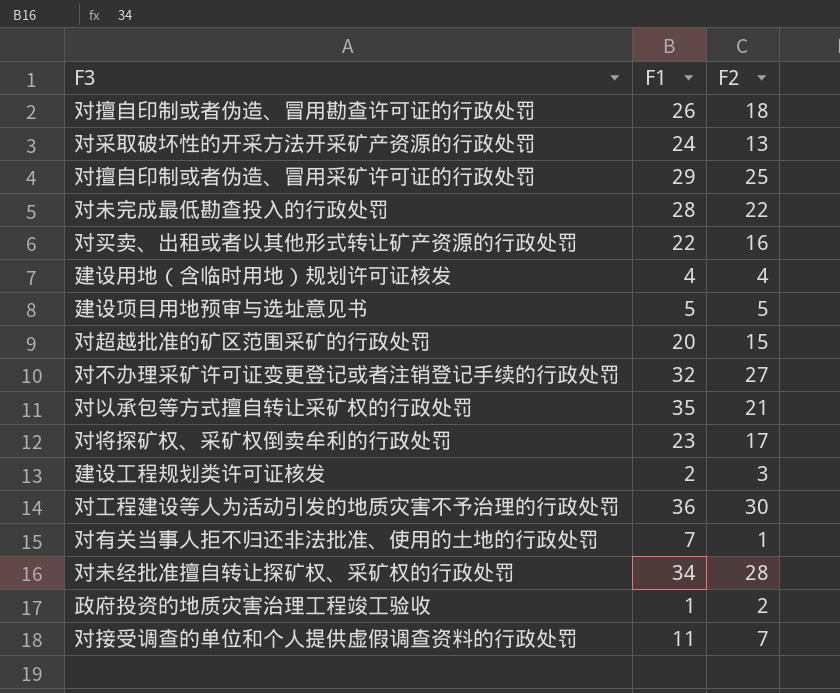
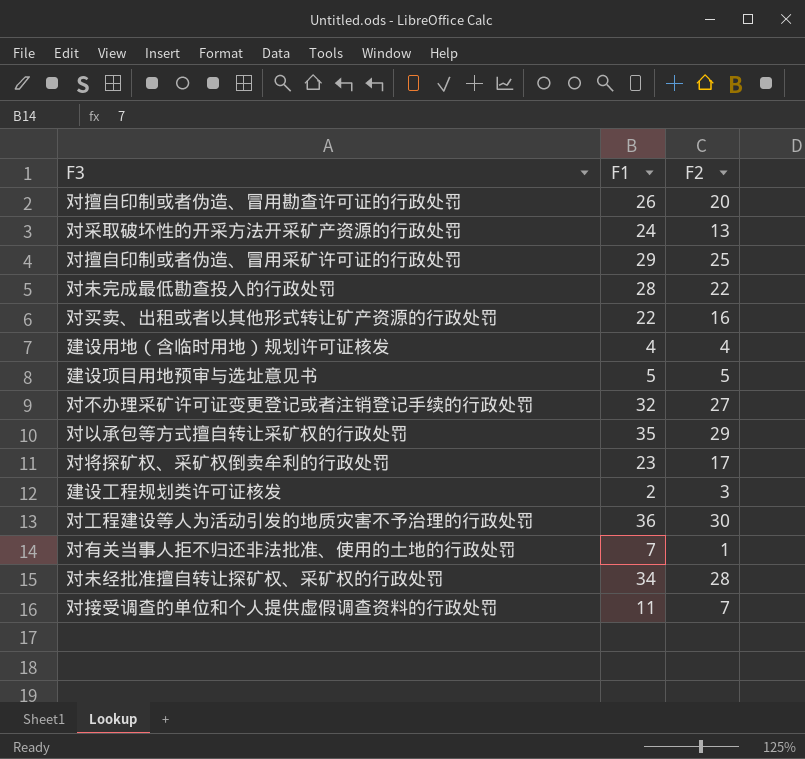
row 对超越批准的矿区范围采矿的行政处罚: 20 | 15 -> none
row 政府投资的地质灾害治理工程竣工验收: 1 | 2 -> none
对擅自印制或者伪造、冒用勘查许可证的行政处罚 | F2: 18 -> 20
对以承包等方式擅自转让采矿权的行政处罚 | F2: 21 -> 29

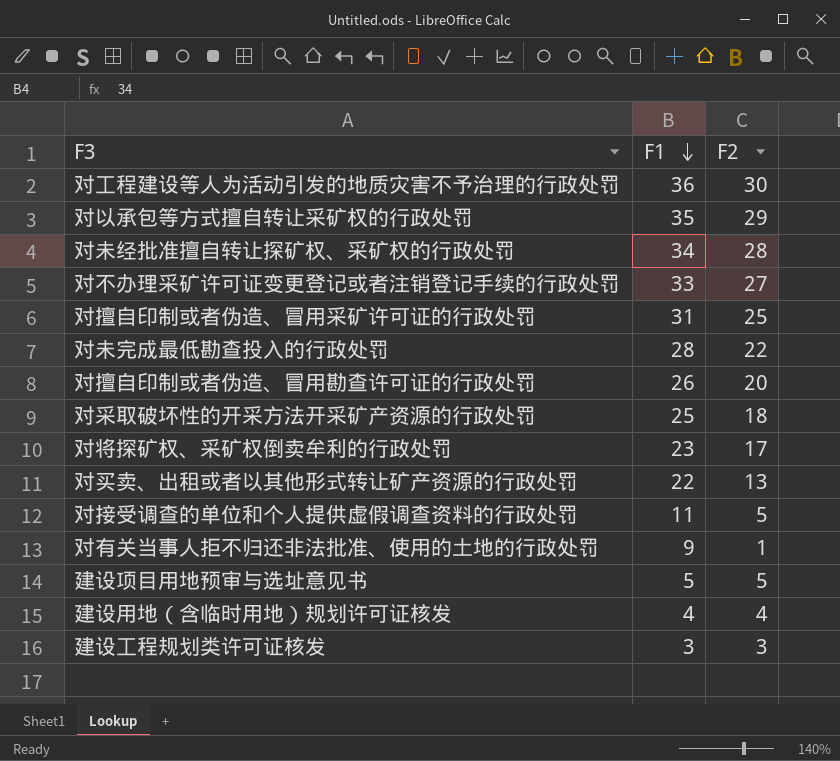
row order: none -> F1 descending
对不办理采矿许可证变更登记或者注销登记手续的行政处罚 | F1: 32 -> 33
对擅自印制或者伪造、冒用采矿许可证的行政处罚 | F1: 29 -> 31
对采取破坏性的开采方法开采矿产资源的行政处罚 | F1: 24 -> 25
对采取破坏性的开采方法开采矿产资源的行政处罚 | F2: 13 -> 18
对买卖、出租或者以其他形式转让矿产资源的行政处罚 | F2: 16 -> 13
对接受调查的单位和个人提供虚假调查资料的行政处罚 | F2: 7 -> 5
对有关当事人拒不归还非法批准、使用的土地的行政处罚 | F1: 7 -> 9
建设工程规划类许可证核发 | F1: 2 -> 3

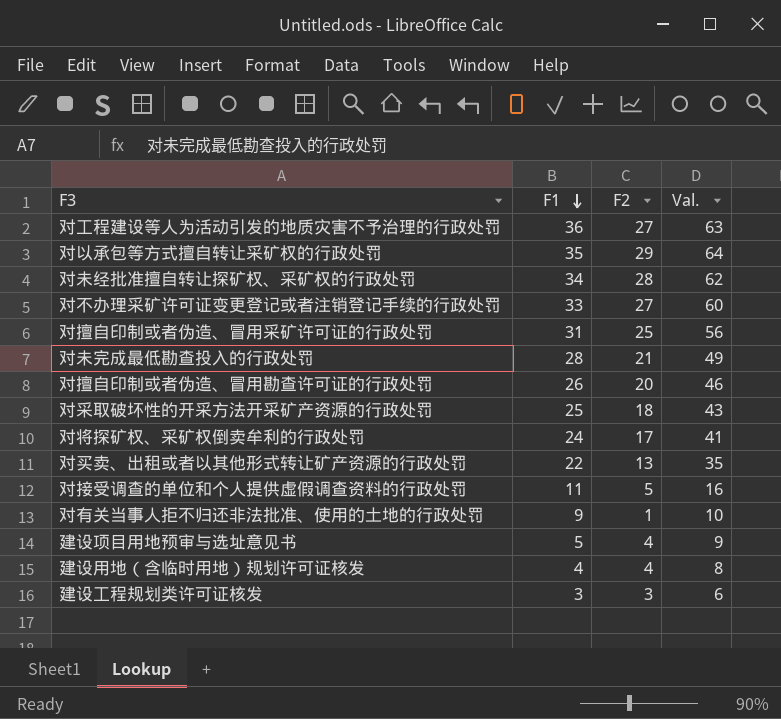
column Val. | formula: none -> [F1] + [F2]
对工程建设等人为活动引发的地质灾害不予治理的行政处罚 | F2: 30 -> 27
对未完成最低勘查投入的行政处罚 | F2: 22 -> 21
对将探矿权、采矿权倒卖牟利的行政处罚 | F1: 23 -> 24
建设项目用地预审与选址意见书 | F2: 5 -> 4

